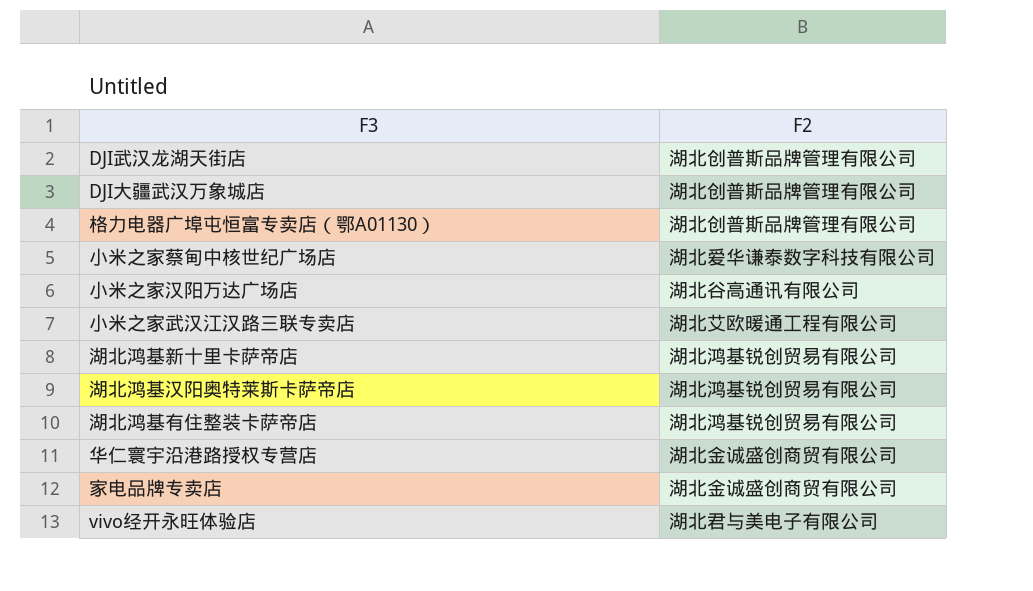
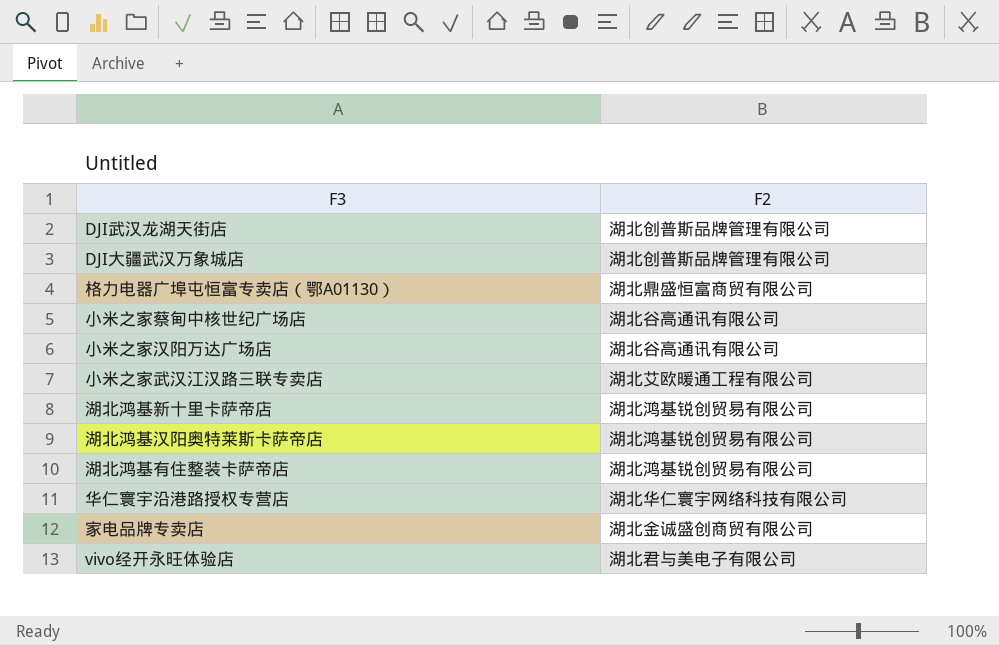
格力电器广埠屯恒富专卖店（鄂A01130） | F2: 湖北创普斯品牌管理有限公司 -> 湖北鼎盛恒富商贸有限公司
小米之家蔡甸中核世纪广场店 | F2: 湖北爱华谦泰数字科技有限公司 -> 湖北谷高通讯有限公司
华仁寰宇沿港路授权专营店 | F2: 湖北金诚盛创商贸有限公司 -> 湖北华仁寰宇网络科技有限公司

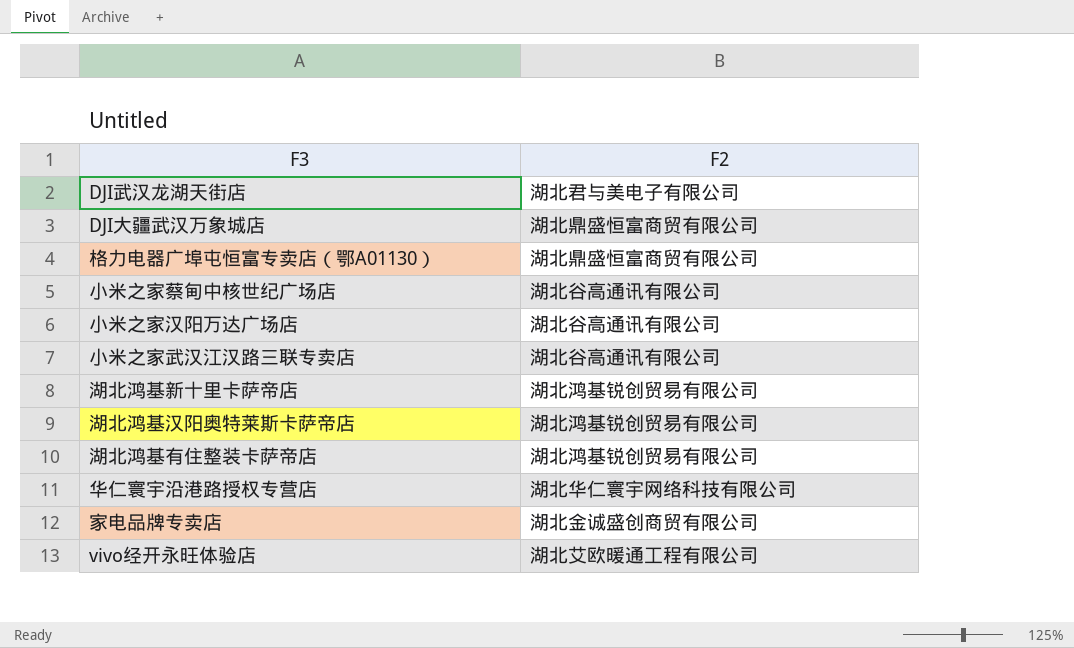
DJI武汉龙湖天街店 | F2: 湖北创普斯品牌管理有限公司 -> 湖北君与美电子有限公司
DJI大疆武汉万象城店 | F2: 湖北创普斯品牌管理有限公司 -> 湖北鼎盛恒富商贸有限公司
小米之家武汉江汉路三联专卖店 | F2: 湖北艾欧暖通工程有限公司 -> 湖北谷高通讯有限公司
vivo经开永旺体验店 | F2: 湖北君与美电子有限公司 -> 湖北艾欧暖通工程有限公司

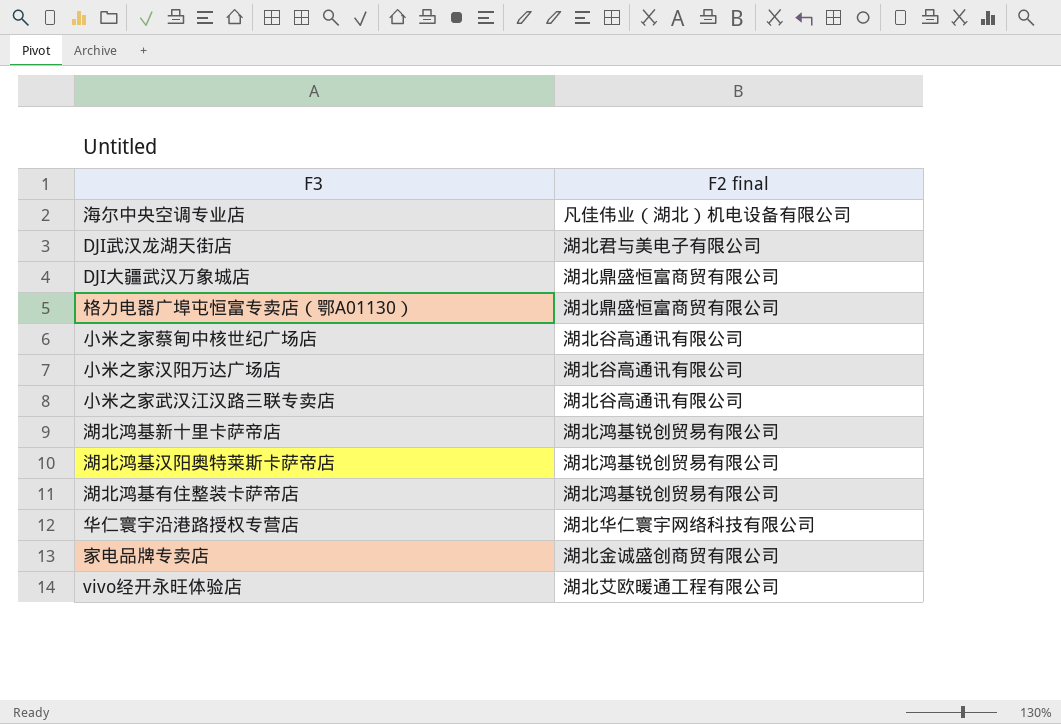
column name: F2 -> F2 final
row 海尔中央空调专业店: none -> 凡佳伟业（湖北）机电设备有限公司

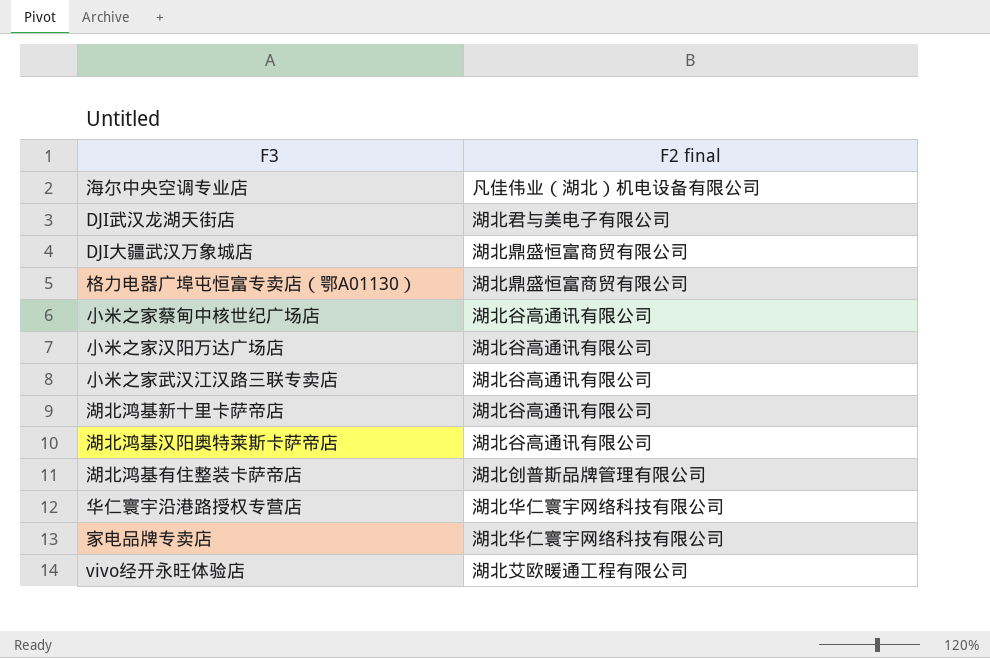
湖北鸿基新十里卡萨帝店 | F2 final: 湖北鸿基锐创贸易有限公司 -> 湖北谷高通讯有限公司
湖北鸿基汉阳奥特莱斯卡萨帝店 | F2 final: 湖北鸿基锐创贸易有限公司 -> 湖北谷高通讯有限公司
湖北鸿基有住整装卡萨帝店 | F2 final: 湖北鸿基锐创贸易有限公司 -> 湖北创普斯品牌管理有限公司
家电品牌专卖店 | F2 final: 湖北金诚盛创商贸有限公司 -> 湖北华仁寰宇网络科技有限公司

